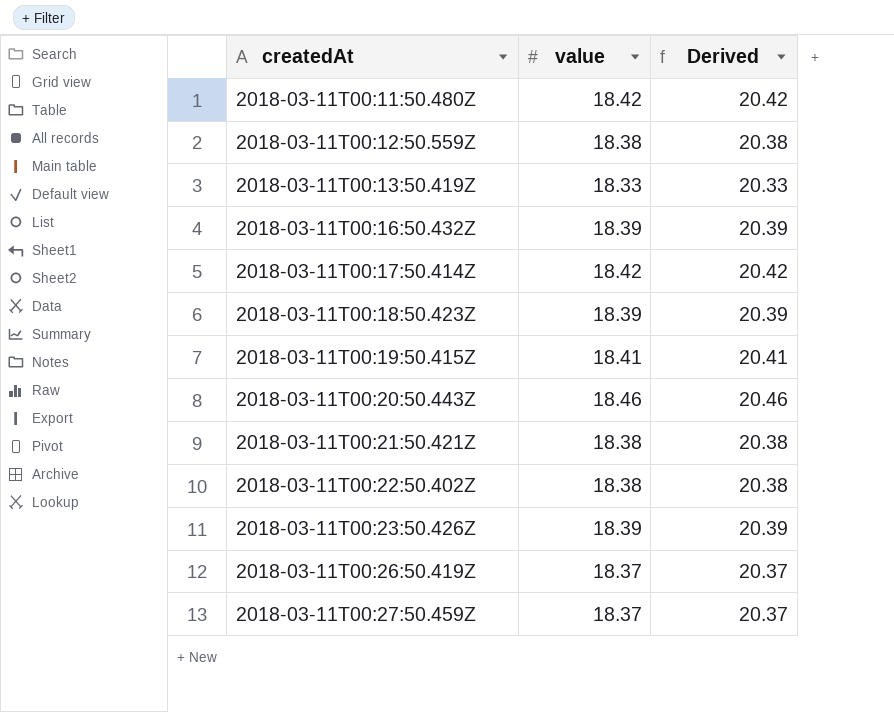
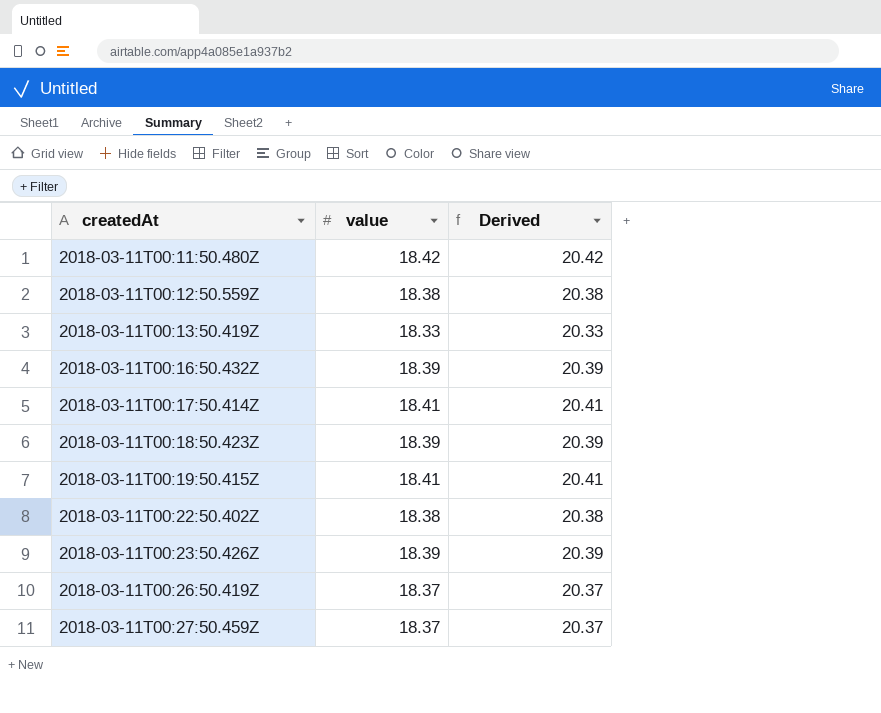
row 2018-03-11T00:20:50.443Z: 18.46 | 20.46 -> none
row 2018-03-11T00:21:50.421Z: 18.38 | 20.38 -> none
2018-03-11T00:17:50.414Z | value: 18.42 -> 18.41
2018-03-11T00:17:50.414Z | Derived: 20.42 -> 20.41

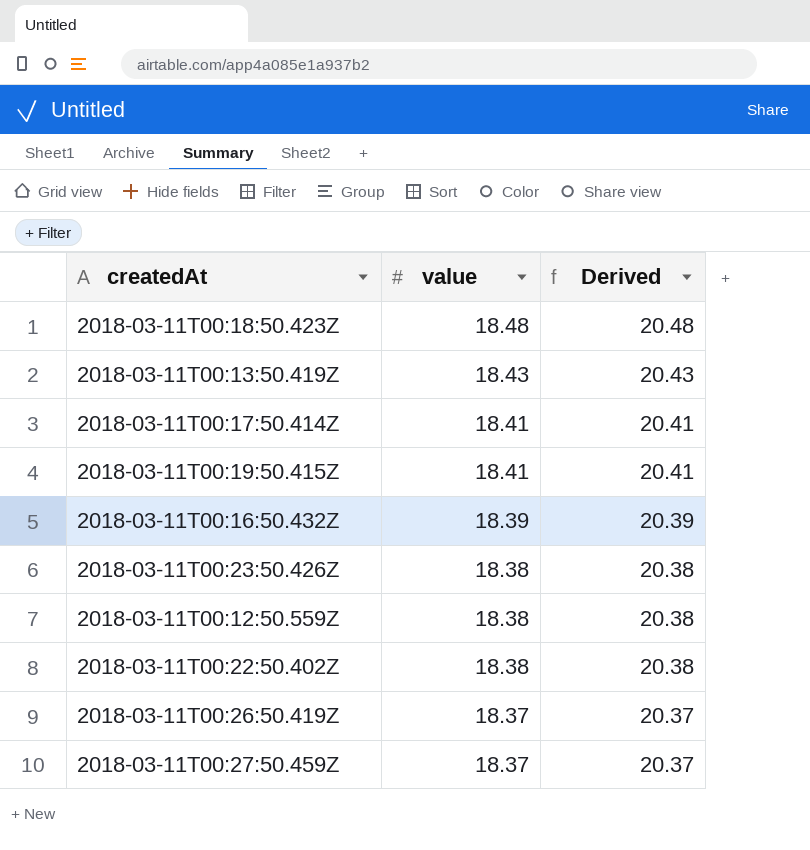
row order: createdAt ascending -> value descending
row 2018-03-11T00:11:50.480Z: 18.42 | 20.42 -> none
2018-03-11T00:18:50.423Z | value: 18.39 -> 18.48
2018-03-11T00:18:50.423Z | Derived: 20.39 -> 20.48
2018-03-11T00:13:50.419Z | value: 18.33 -> 18.43
2018-03-11T00:13:50.419Z | Derived: 20.33 -> 20.43
2018-03-11T00:23:50.426Z | value: 18.39 -> 18.38
2018-03-11T00:23:50.426Z | Derived: 20.39 -> 20.38

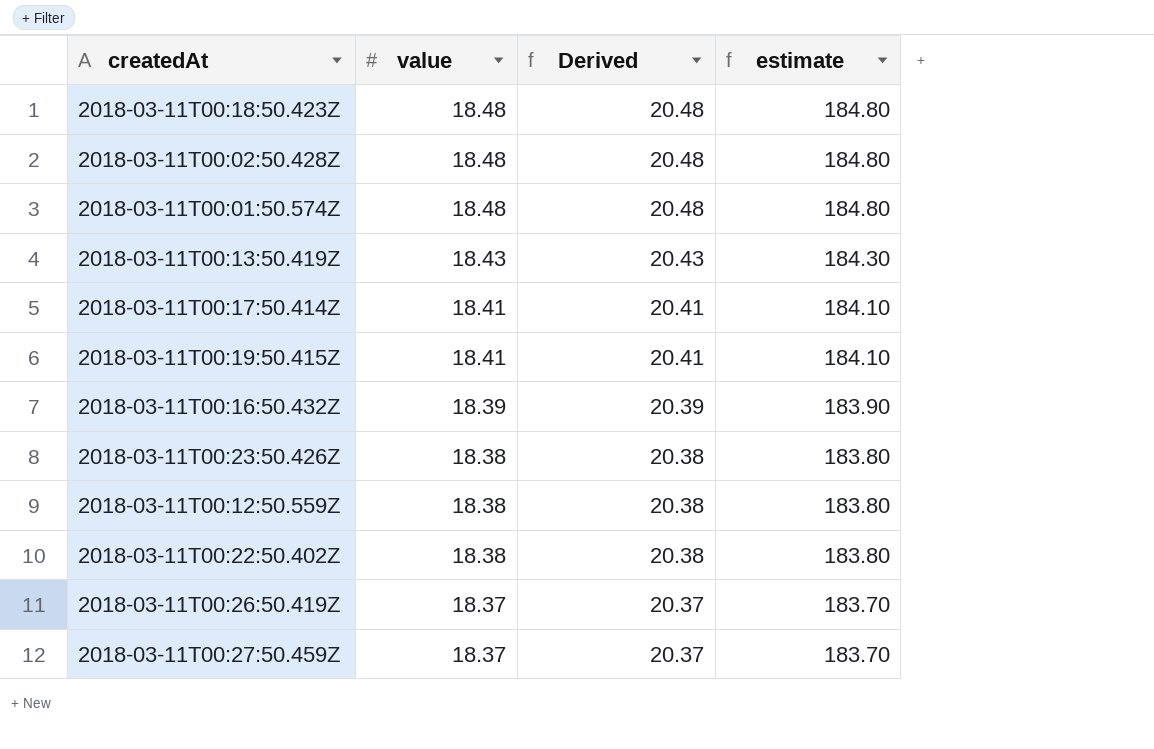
column estimate | formula: none -> [value] * 10
row 2018-03-11T00:02:50.428Z: none -> 18.48 | 20.48 | 184.80
row 2018-03-11T00:01:50.574Z: none -> 18.48 | 20.48 | 184.80

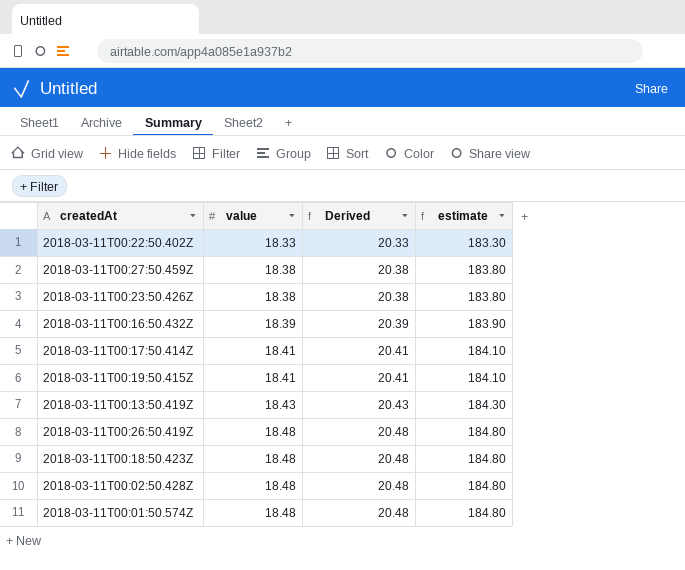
row order: value descending -> value ascending
row 2018-03-11T00:12:50.559Z: 18.38 | 20.38 | 183.80 -> none
2018-03-11T00:22:50.402Z | value: 18.38 -> 18.33
2018-03-11T00:22:50.402Z | Derived: 20.38 -> 20.33
2018-03-11T00:22:50.402Z | estimate: 183.80 -> 183.30
2018-03-11T00:27:50.459Z | value: 18.37 -> 18.38
2018-03-11T00:27:50.459Z | Derived: 20.37 -> 20.38
2018-03-11T00:27:50.459Z | estimate: 183.70 -> 183.80
2018-03-11T00:26:50.419Z | value: 18.37 -> 18.48
2018-03-11T00:26:50.419Z | Derived: 20.37 -> 20.48
2018-03-11T00:26:50.419Z | estimate: 183.70 -> 184.80

